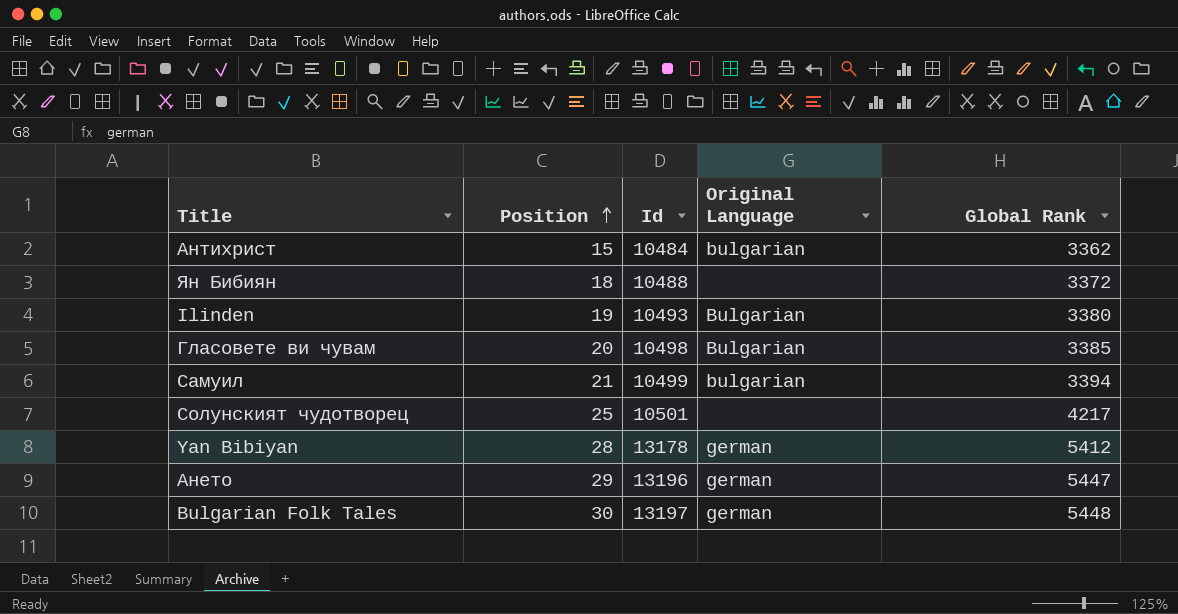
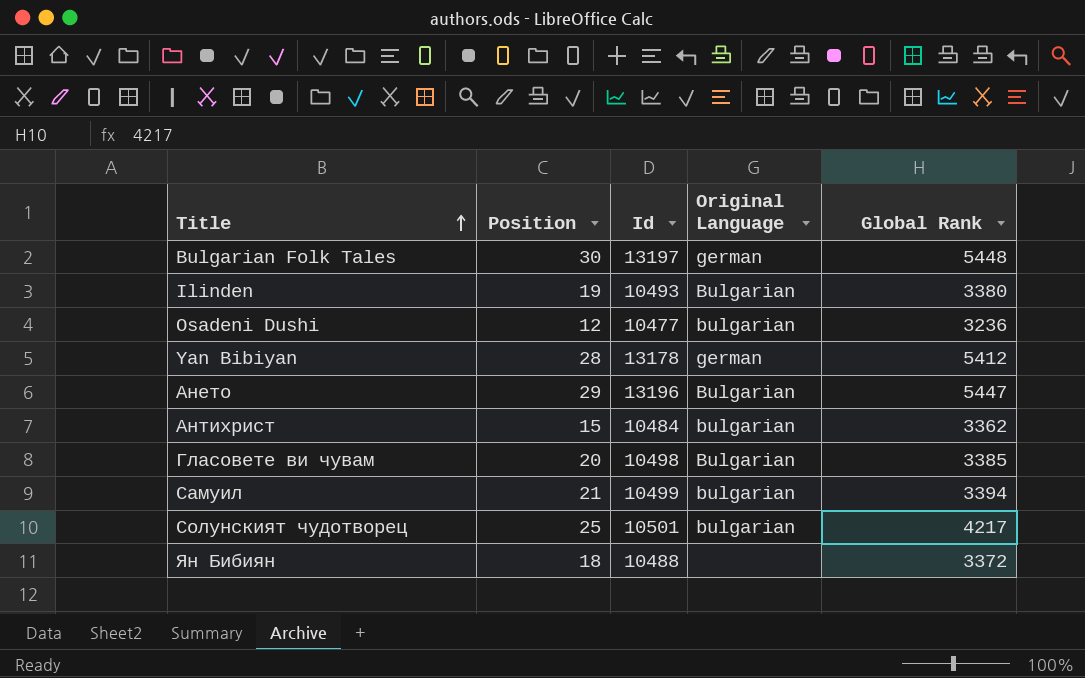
row order: Position ascending -> Title ascending
row Osadeni Dushi: none -> 12 | 10477 | bulgarian | 3236
Ането | Original Language: german -> Bulgarian
Солунският чудотворец | Original Language: none -> bulgarian

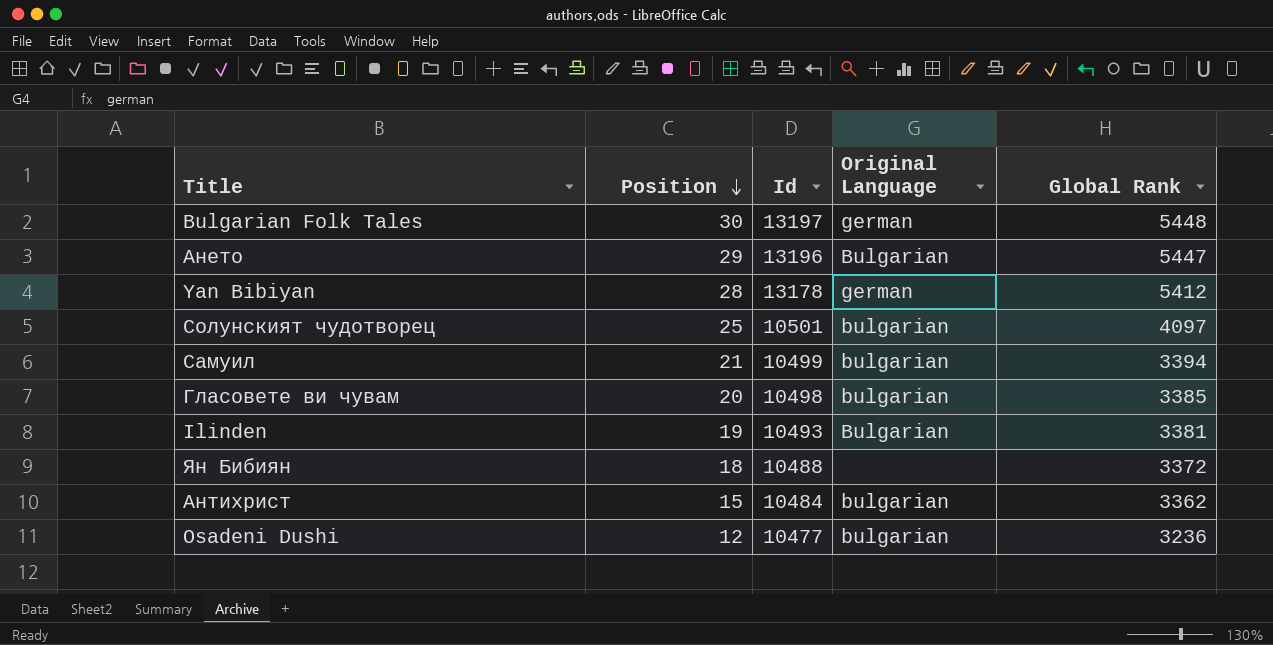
row order: Title ascending -> Position descending
Солунският чудотворец | Global Rank: 4217 -> 4097
Гласовете ви чувам | Original Language: Bulgarian -> bulgarian
Ilinden | Global Rank: 3380 -> 3381

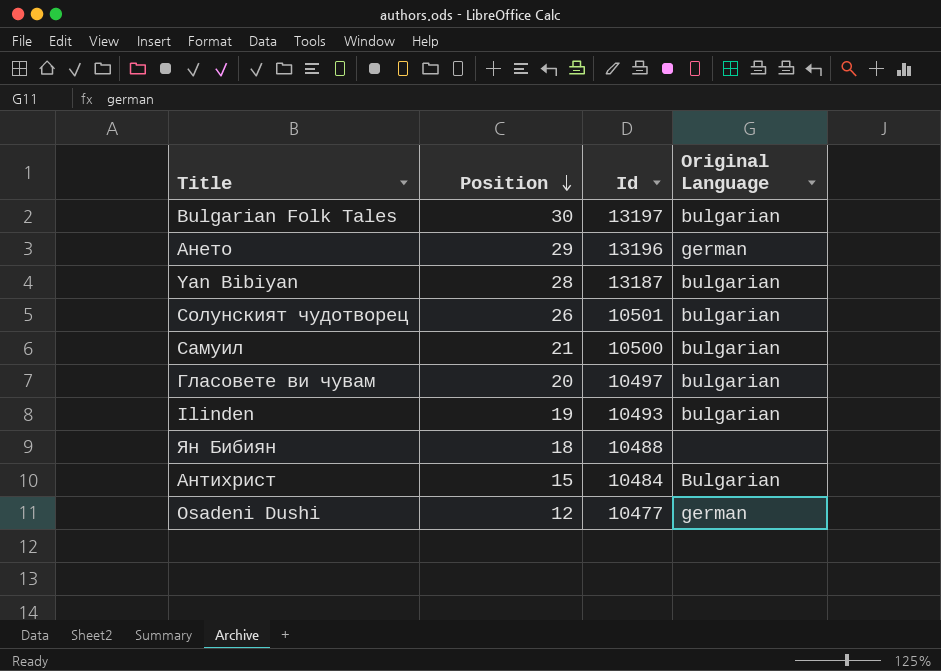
column Global Rank | position: 5 -> none
Bulgarian Folk Tales | Original Language: german -> bulgarian
Ането | Original Language: Bulgarian -> german
Yan Bibiyan | Id: 13178 -> 13187
Yan Bibiyan | Original Language: german -> bulgarian
Солунският чудотворец | Position: 25 -> 26
Самуил | Id: 10499 -> 10500
Гласовете ви чувам | Id: 10498 -> 10497
Ilinden | Original Language: Bulgarian -> bulgarian
Антихрист | Original Language: bulgarian -> Bulgarian
Osadeni Dushi | Original Language: bulgarian -> german

